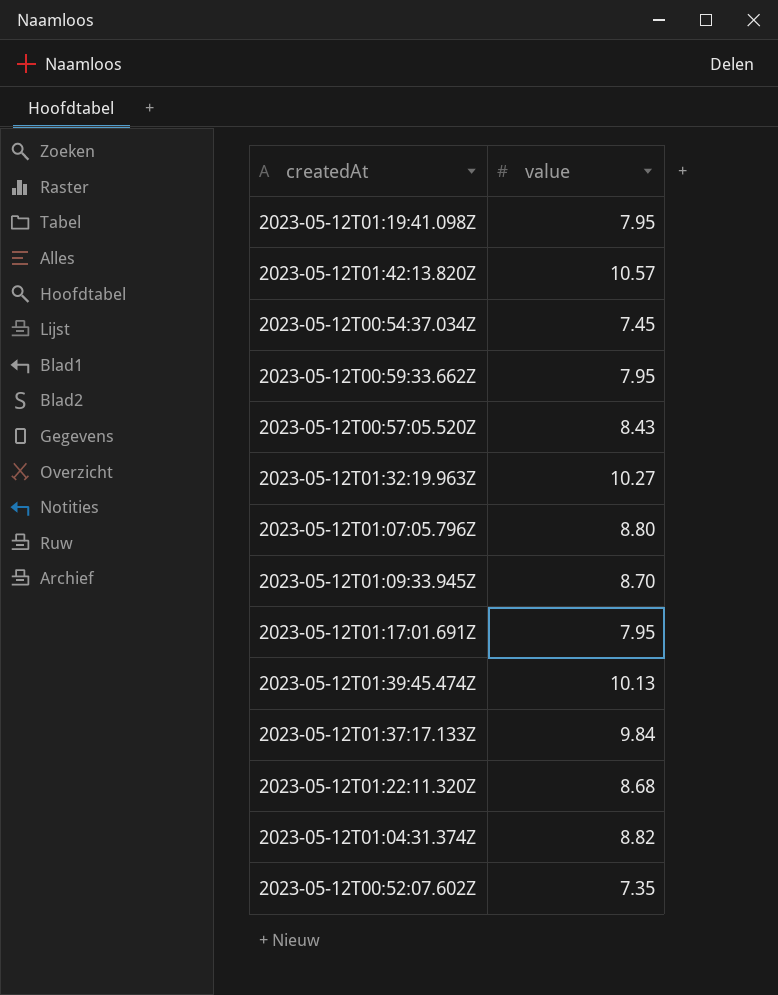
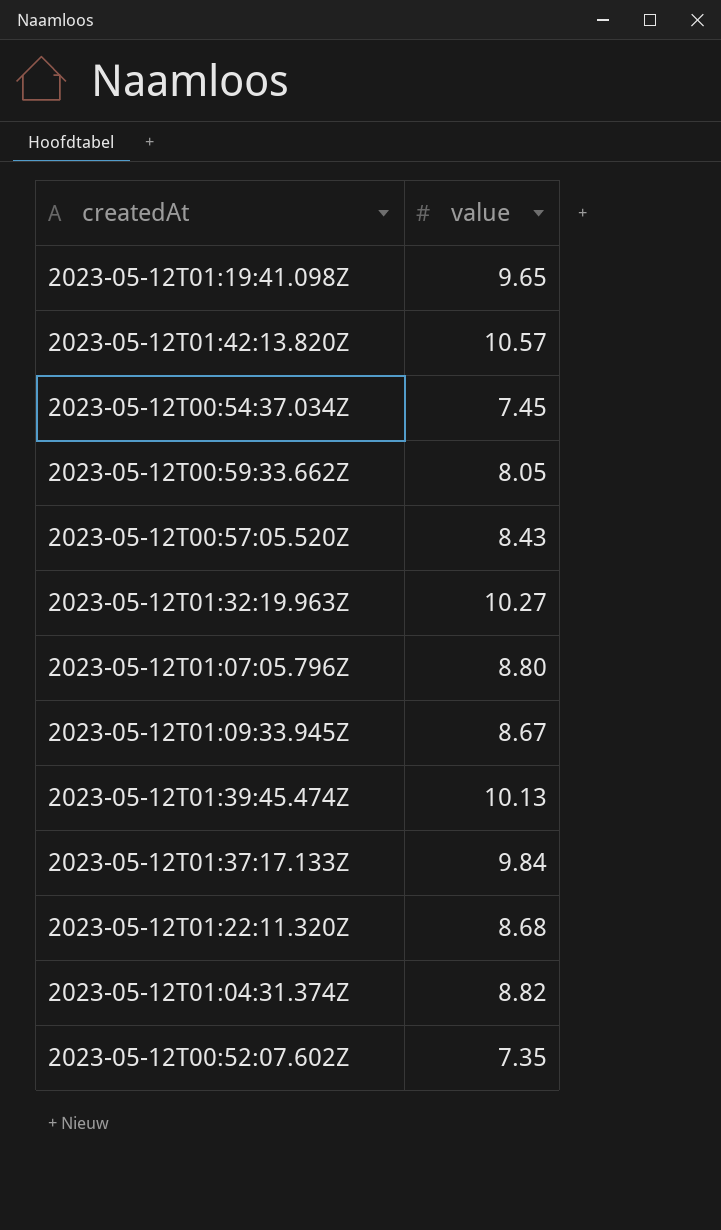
row 2023-05-12T01:17:01.691Z: 7.95 -> none
2023-05-12T01:19:41.098Z | value: 7.95 -> 9.65
2023-05-12T00:59:33.662Z | value: 7.95 -> 8.05
2023-05-12T01:09:33.945Z | value: 8.70 -> 8.67

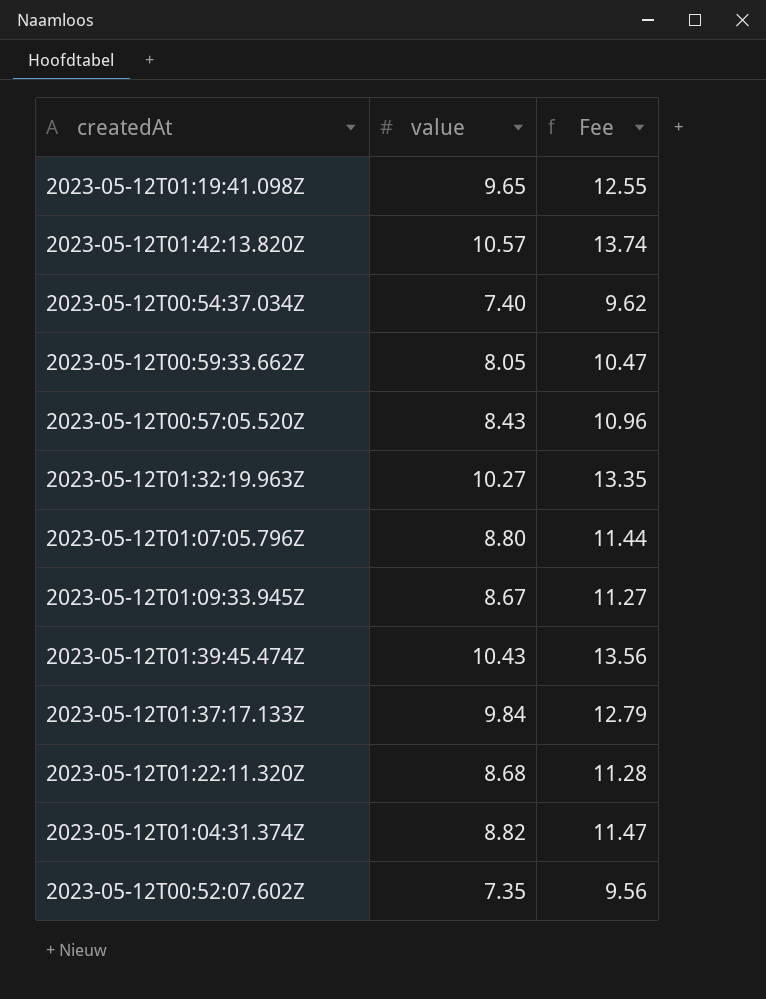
column Fee | formula: none -> [value] * 1.3
2023-05-12T00:54:37.034Z | value: 7.45 -> 7.40
2023-05-12T01:39:45.474Z | value: 10.13 -> 10.43

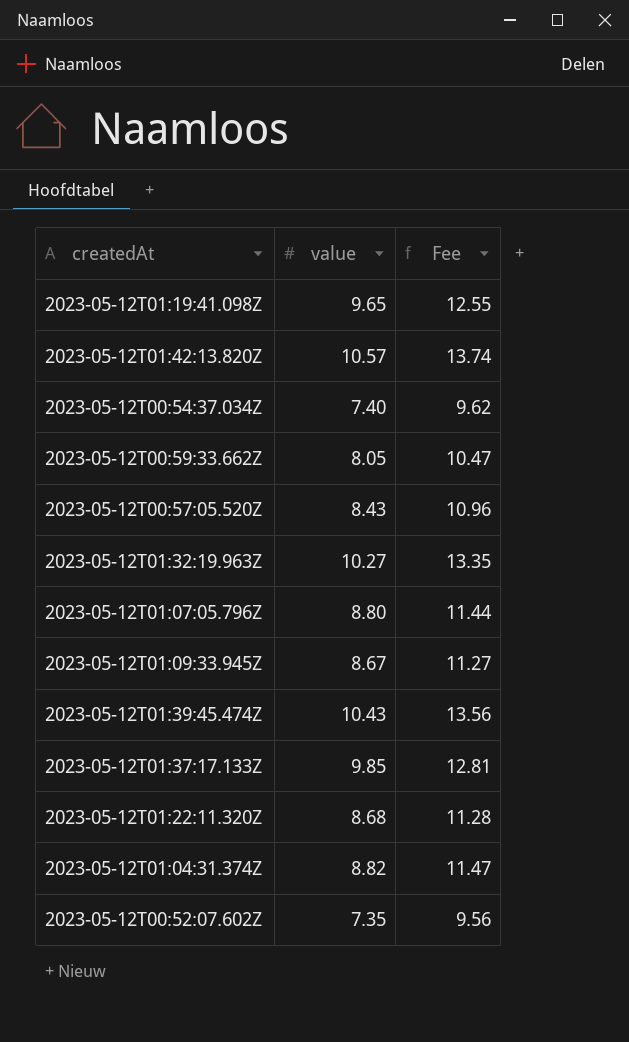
2023-05-12T01:37:17.133Z | value: 9.84 -> 9.85
2023-05-12T01:37:17.133Z | Fee: 12.79 -> 12.81

